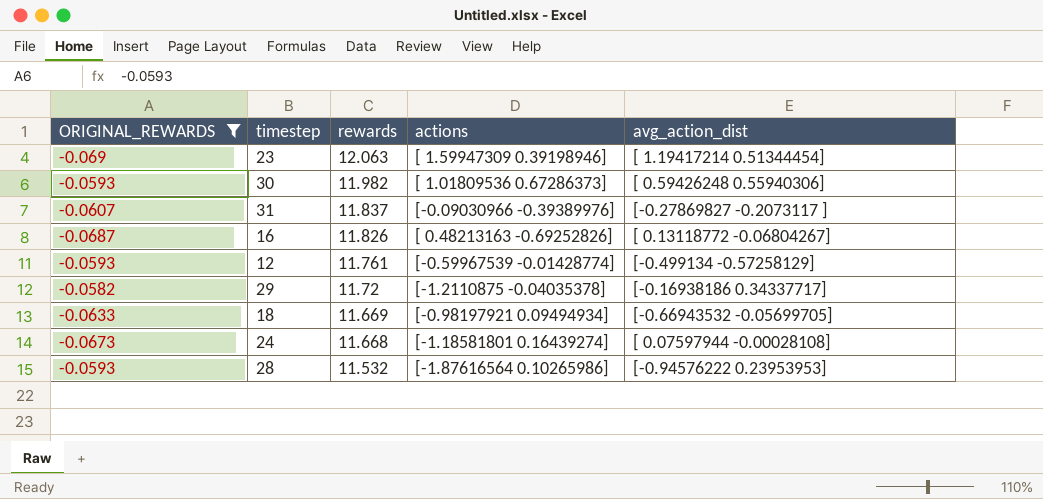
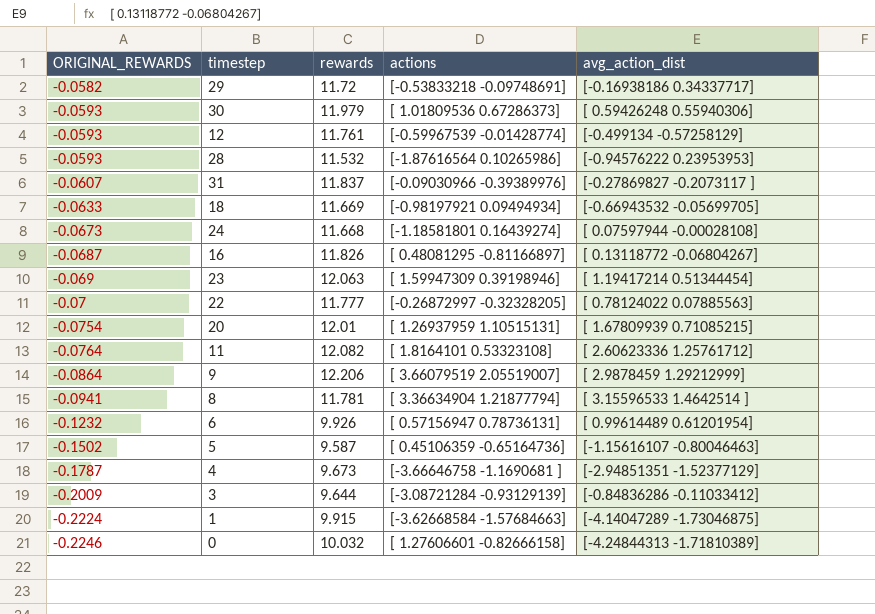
filter: ORIGINAL_REWARDS >= -0.069 -> none
row order: rewards descending -> ORIGINAL_REWARDS descending
29 | actions: [-1.2110875 -0.04035378] -> [-0.53833218 -0.09748691]
30 | rewards: 11.982 -> 11.979
16 | actions: [ 0.48213163 -0.69252826] -> [ 0.48081295 -0.81166897]

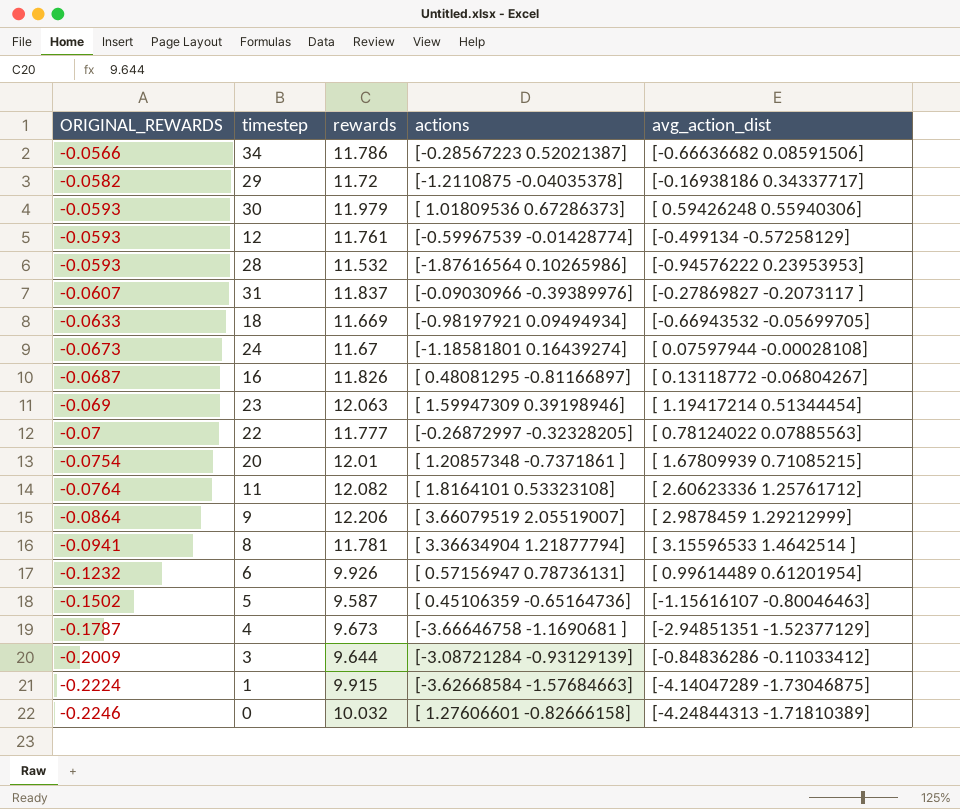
row 34: none -> -0.0566 | 11.786 | [-0.28567223 0.52021387] | [-0.66636682 0.08591506]
29 | actions: [-0.53833218 -0.09748691] -> [-1.2110875 -0.04035378]
24 | rewards: 11.668 -> 11.67
20 | actions: [ 1.26937959 1.10515131] -> [ 1.20857348 -0.7371861 ]

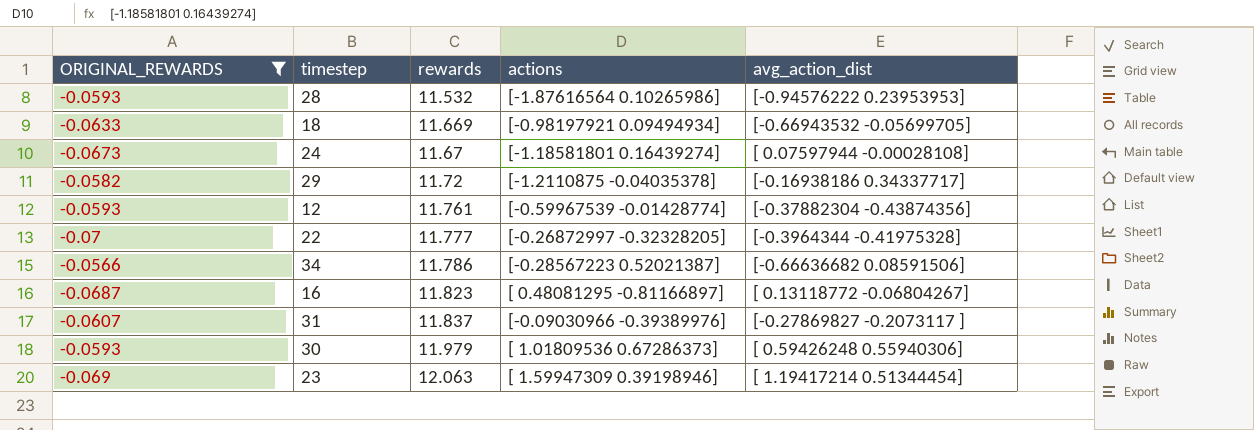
filter: none -> ORIGINAL_REWARDS >= -0.07
row order: ORIGINAL_REWARDS descending -> rewards ascending
12 | avg_action_dist: [-0.499134 -0.57258129] -> [-0.37882304 -0.43874356]
22 | avg_action_dist: [ 0.78124022 0.07885563] -> [-0.3964344 -0.41975328]
16 | rewards: 11.826 -> 11.823

